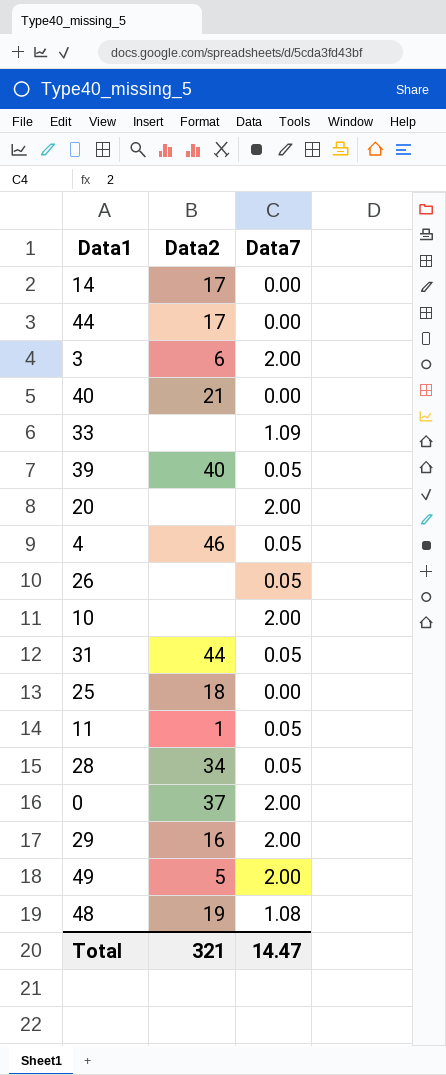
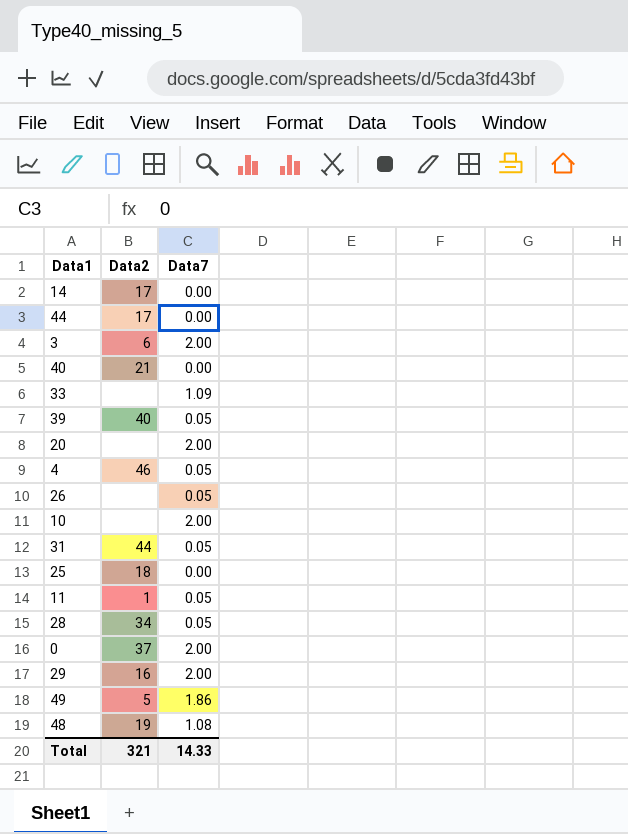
49 | Data7: 2.00 -> 1.86
Total | Data7: 14.47 -> 14.33

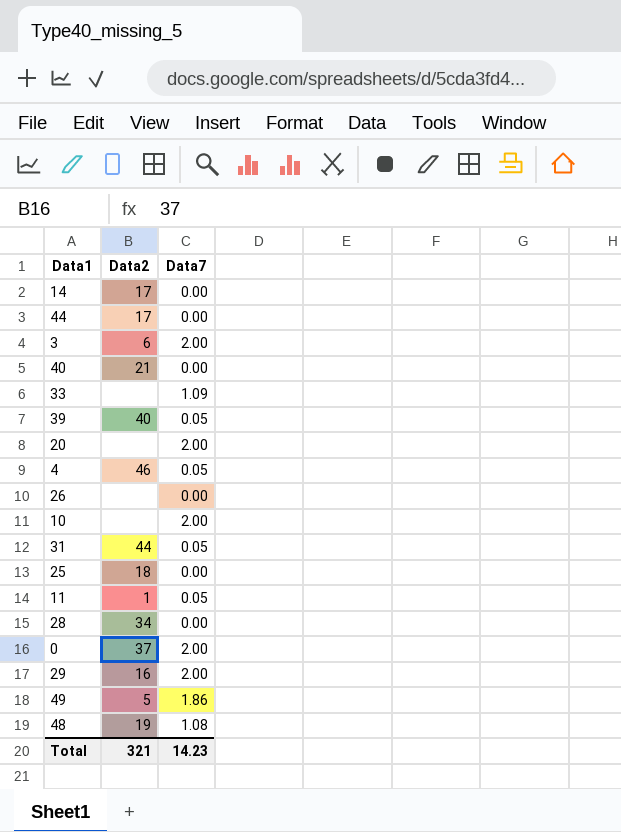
26 | Data7: 0.05 -> 0.00
28 | Data7: 0.05 -> 0.00
Total | Data7: 14.33 -> 14.23

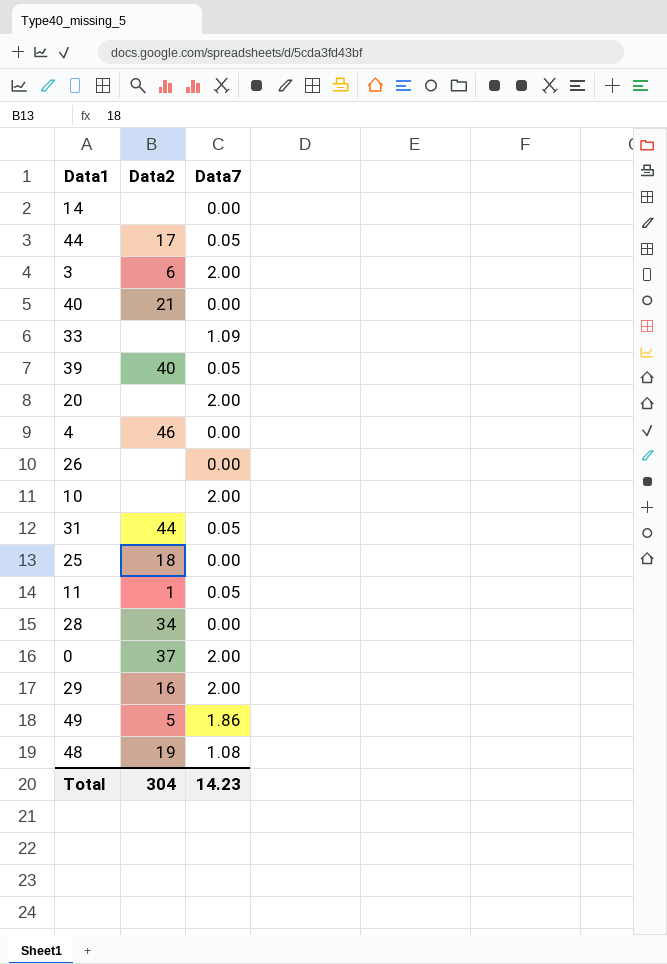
14 | Data2: 17 -> none
44 | Data7: 0.00 -> 0.05
4 | Data7: 0.05 -> 0.00
Total | Data2: 321 -> 304

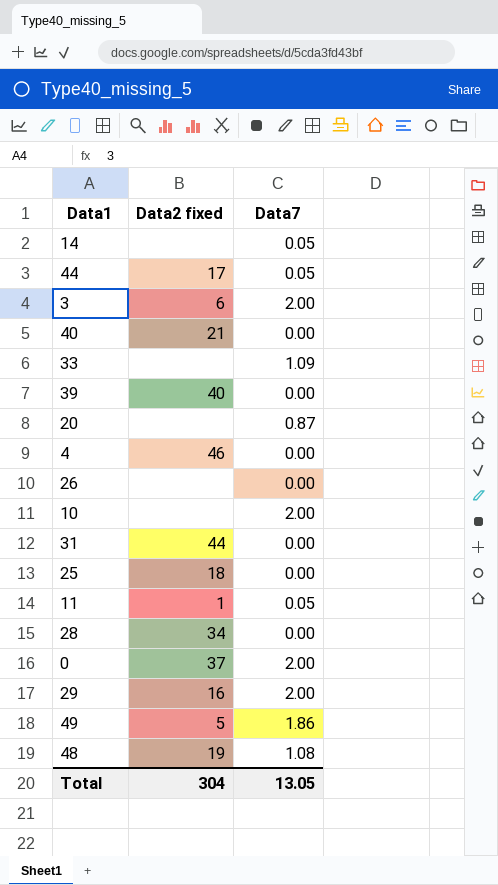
column name: Data2 -> Data2 fixed
14 | Data7: 0.00 -> 0.05
39 | Data7: 0.05 -> 0.00
20 | Data7: 2.00 -> 0.87
31 | Data7: 0.05 -> 0.00
Total | Data7: 14.23 -> 13.05

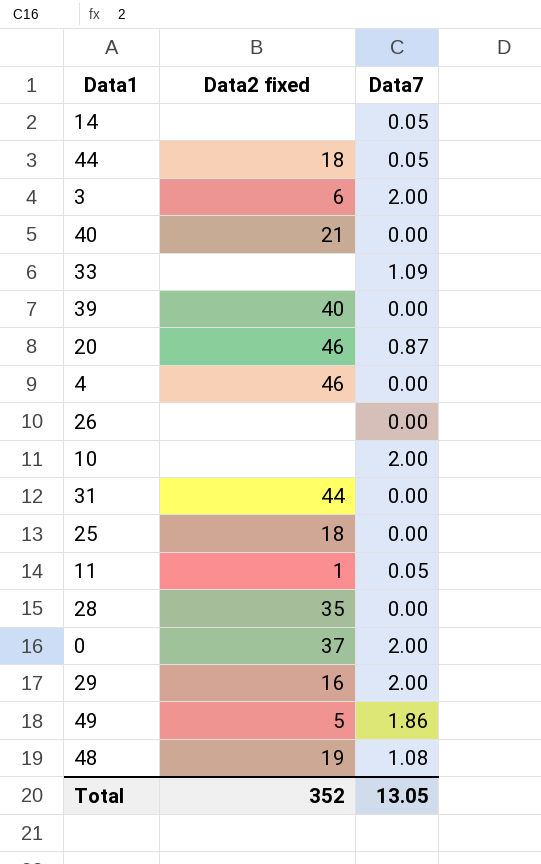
44 | Data2 fixed: 17 -> 18
20 | Data2 fixed: none -> 46
28 | Data2 fixed: 34 -> 35
Total | Data2 fixed: 304 -> 352

